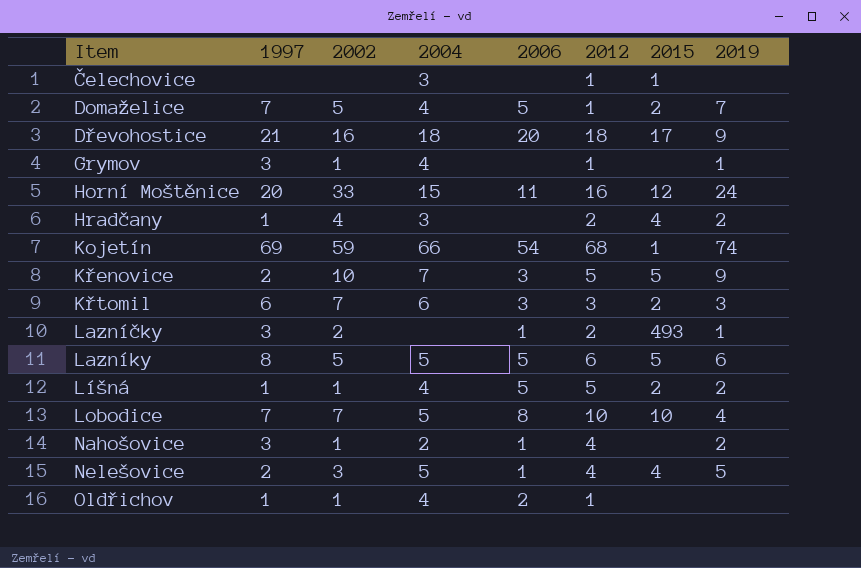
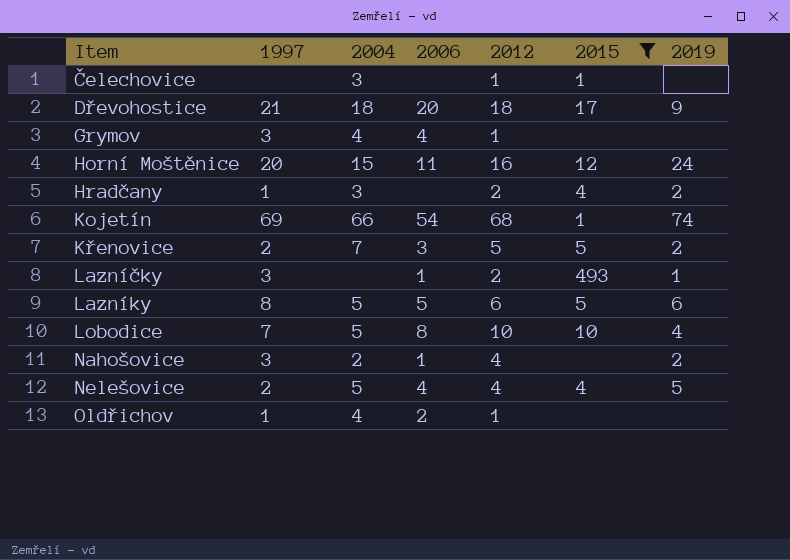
filter: none -> 2015 != 2
column 2002 | position: 3 -> none
Grymov | 2006: none -> 4
Grymov | 2019: 1 -> none
Křenovice | 2019: 9 -> 2
Nelešovice | 2006: 1 -> 4

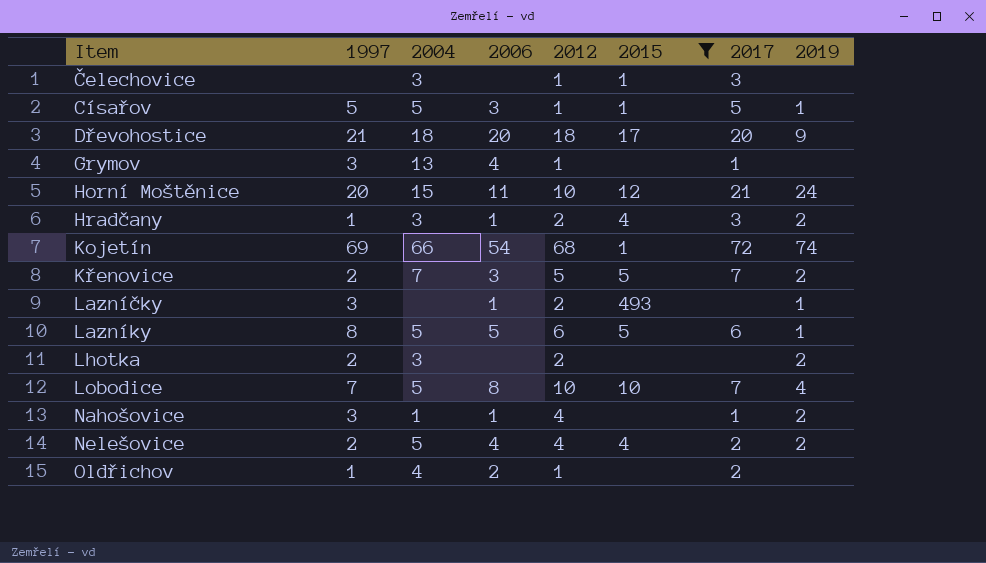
column 2017 | position: none -> 7
row Císařov: none -> 5 | 5 | 3 | 1 | 1 | 5 | 1
Grymov | 2004: 4 -> 13
Horní Moštěnice | 2012: 16 -> 10
Hradčany | 2006: none -> 1
Lazníky | 2019: 6 -> 1
row Lhotka: none -> 2 | 3 | none | 2 | none | none | 2
Nahošovice | 2004: 2 -> 1
Nelešovice | 2019: 5 -> 2

